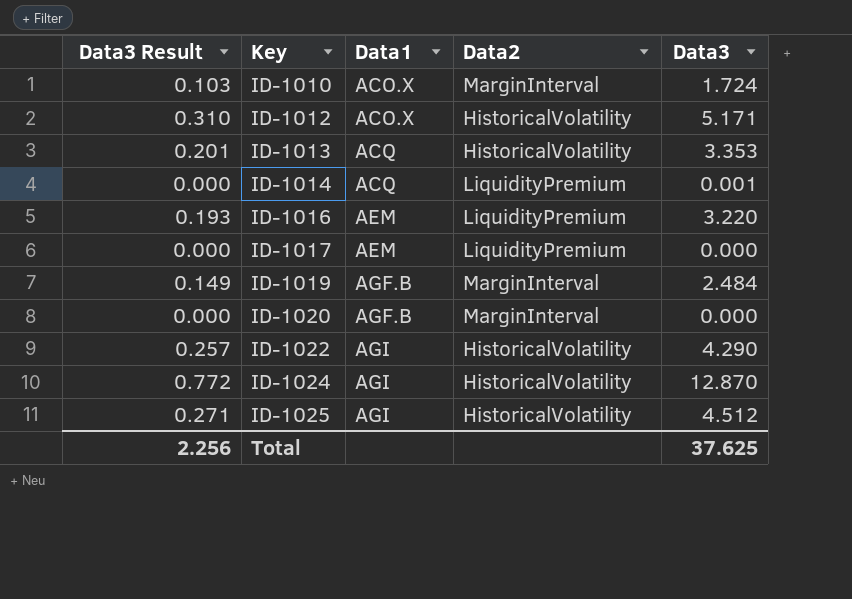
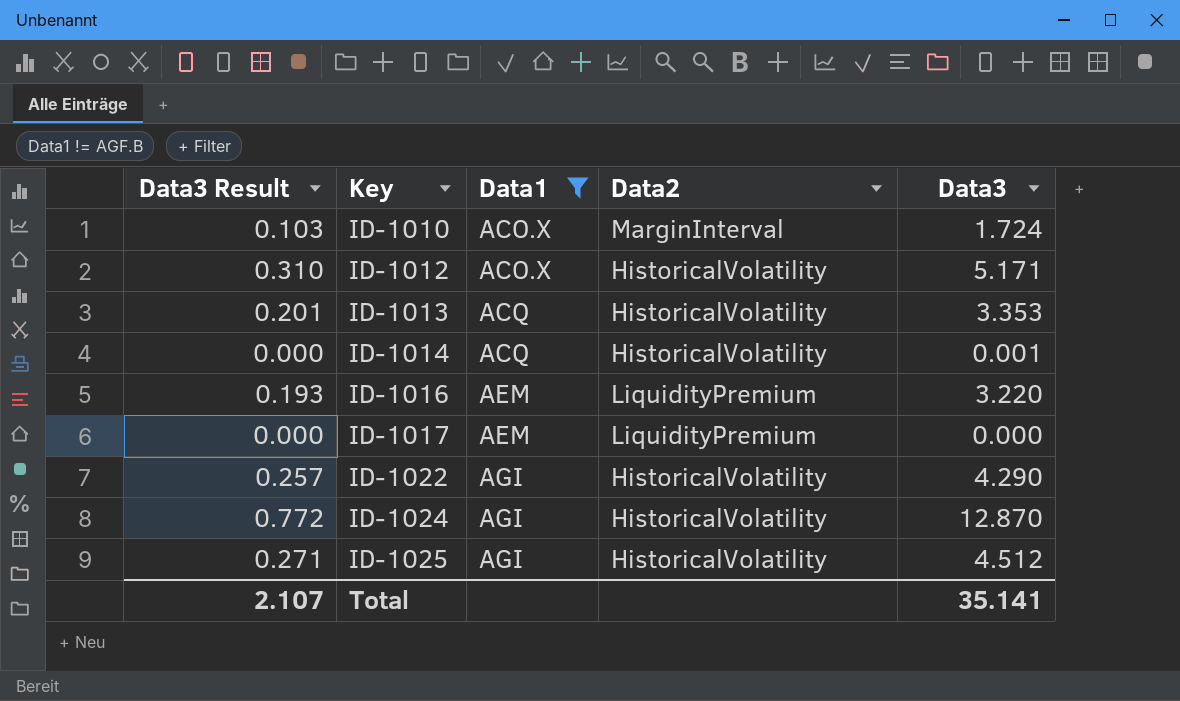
filter: none -> Data1 != AGF.B
ID-1014 | Data2: LiquidityPremium -> HistoricalVolatility
Total | Data3 Result: 2.256 -> 2.107
Total | Data3: 37.625 -> 35.141

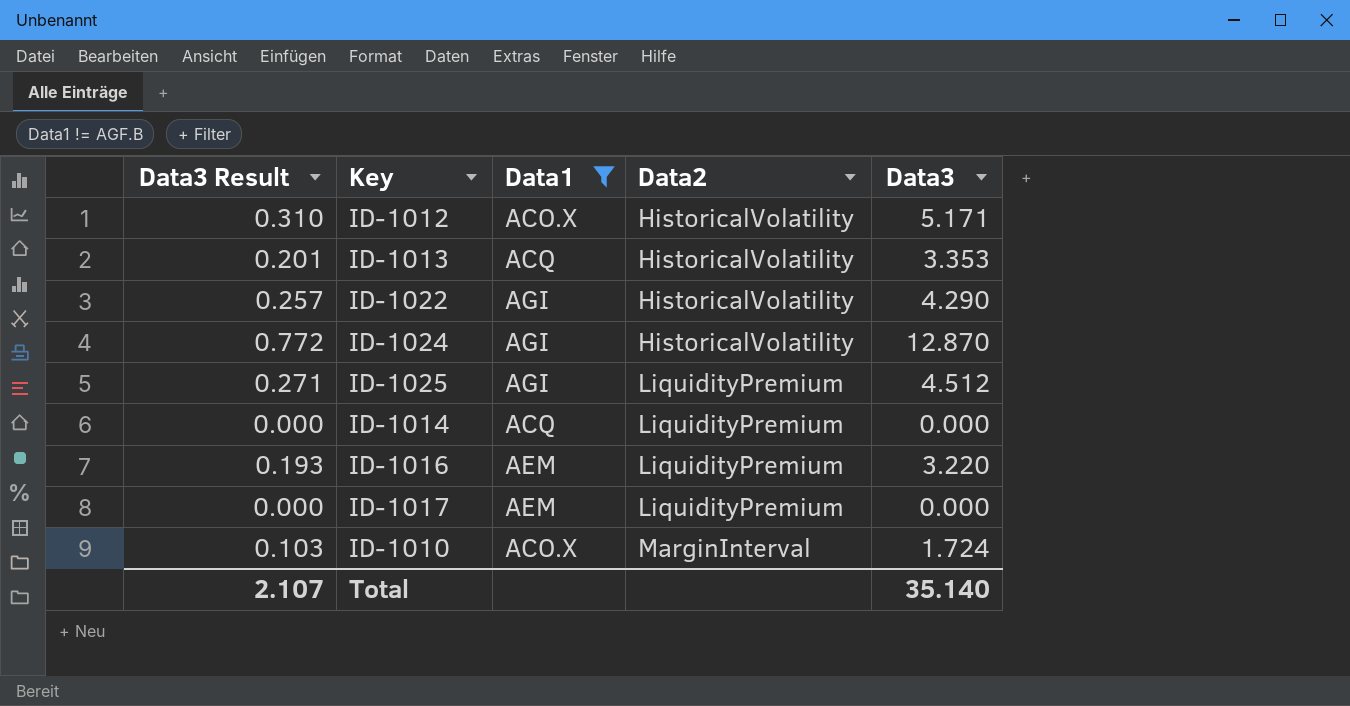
row order: Key ascending -> Data2 ascending
ID-1025 | Data2: HistoricalVolatility -> LiquidityPremium
ID-1014 | Data2: HistoricalVolatility -> LiquidityPremium
ID-1014 | Data3: 0.001 -> 0.000
Total | Data3: 35.141 -> 35.140

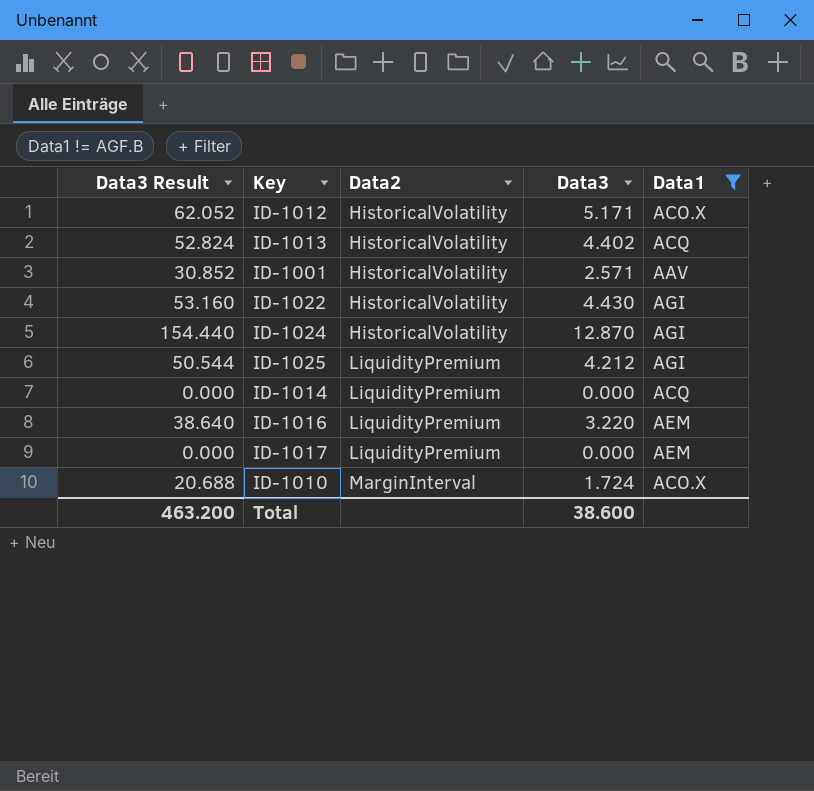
column Data3 Result | formula: [Data3] * 0.06 -> [Data3] * 12
column Data1 | position: 3 -> 5
ID-1013 | Data3: 3.353 -> 4.402
row ID-1001: none -> 30.852 | HistoricalVolatility | 2.571 | AAV
ID-1022 | Data3: 4.290 -> 4.430
ID-1025 | Data3: 4.512 -> 4.212
Total | Data3 Result: 2.107 -> 463.200
Total | Data3: 35.140 -> 38.600

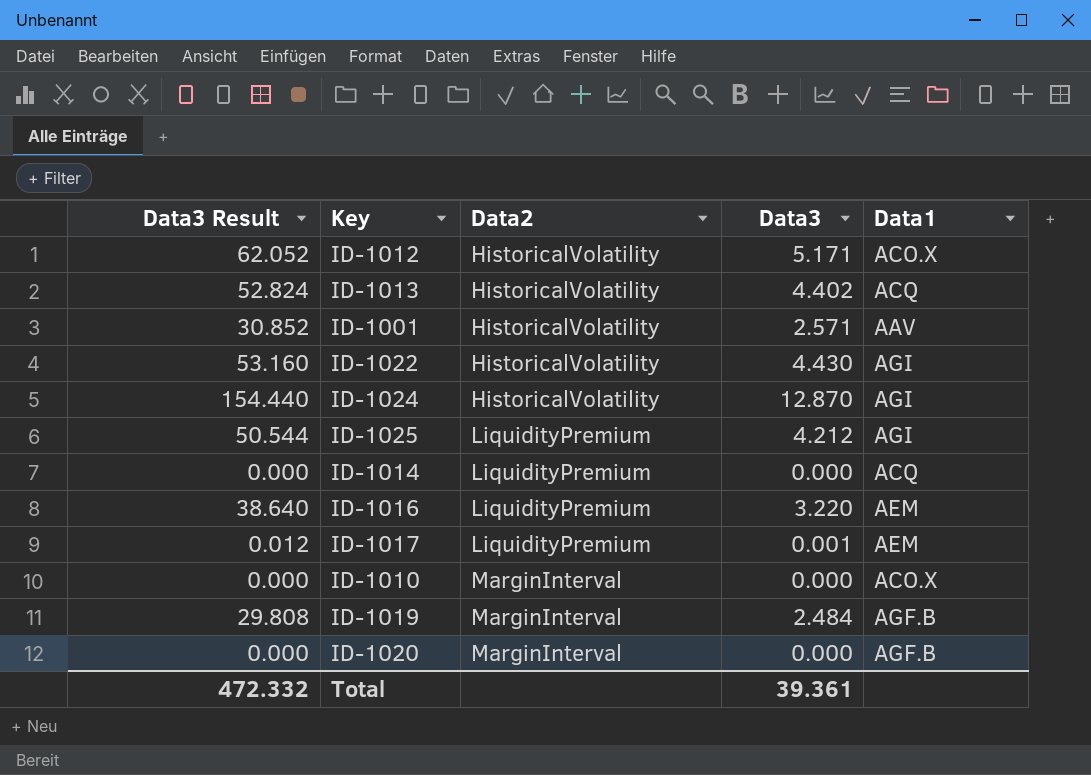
filter: Data1 != AGF.B -> none
ID-1017 | Data3 Result: 0.000 -> 0.012
ID-1017 | Data3: 0.000 -> 0.001
ID-1010 | Data3 Result: 20.688 -> 0.000
ID-1010 | Data3: 1.724 -> 0.000
Total | Data3 Result: 463.200 -> 472.332
Total | Data3: 38.600 -> 39.361

